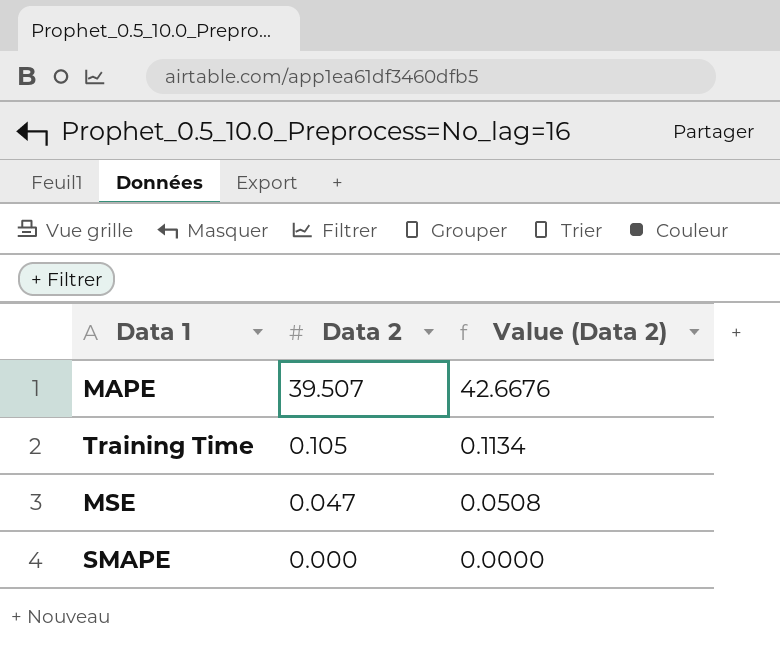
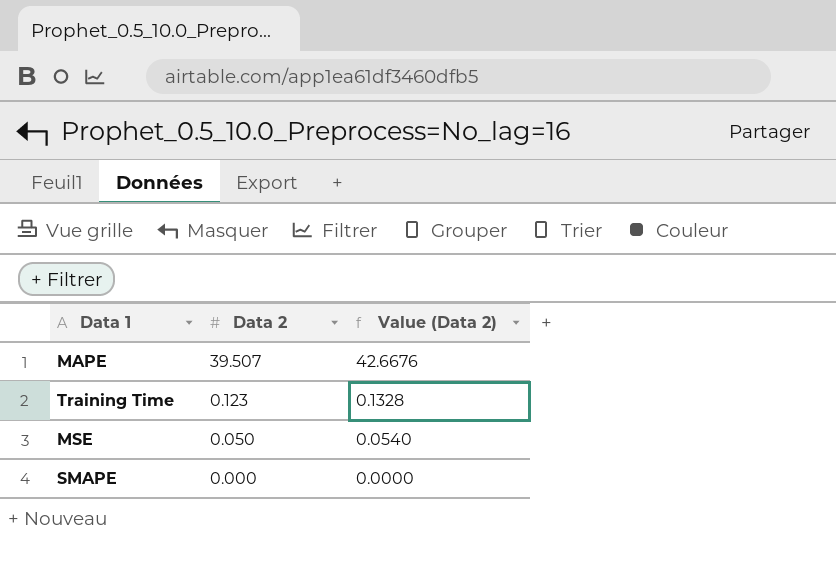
Training Time | Data 2: 0.105 -> 0.123
Training Time | Value (Data 2): 0.1134 -> 0.1328
MSE | Data 2: 0.047 -> 0.050
MSE | Value (Data 2): 0.0508 -> 0.0540

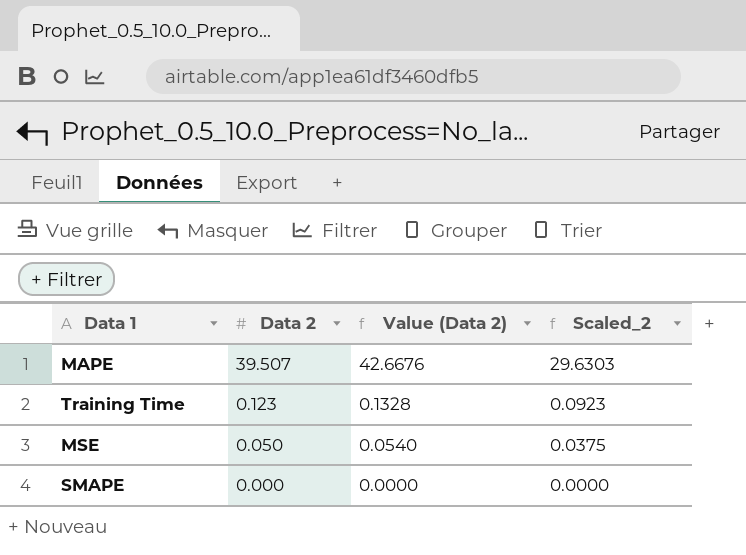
column Scaled_2 | formula: none -> [Data 2] * 0.75

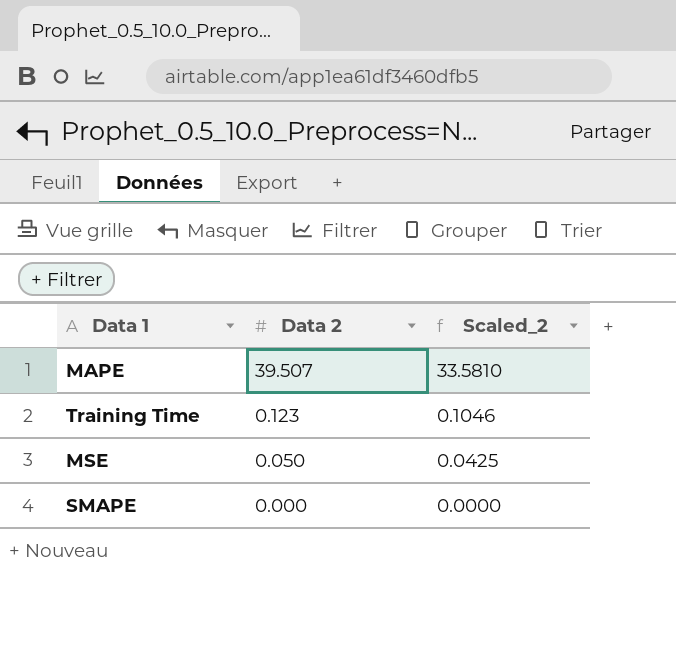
column Value (Data 2) | formula: [Data 2] * 1.08 -> none
column Scaled_2 | formula: [Data 2] * 0.75 -> [Data 2] * 0.85

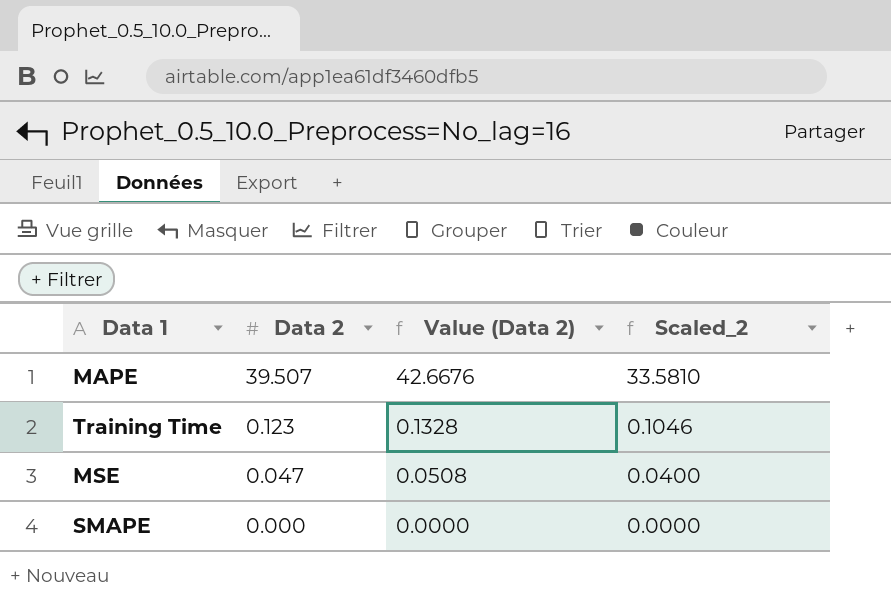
column Value (Data 2) | formula: none -> [Data 2] * 1.08
MSE | Data 2: 0.050 -> 0.047
MSE | Scaled_2: 0.0425 -> 0.0400

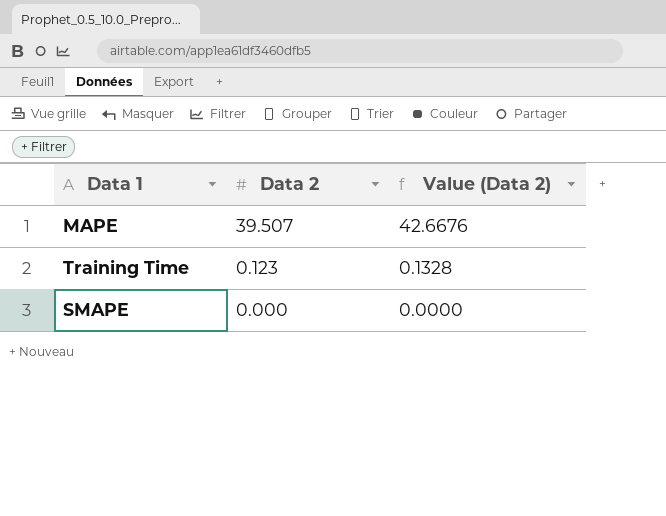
column Scaled_2 | formula: [Data 2] * 0.85 -> none
row MSE: 0.047 | 0.0508 | 0.0400 -> none

